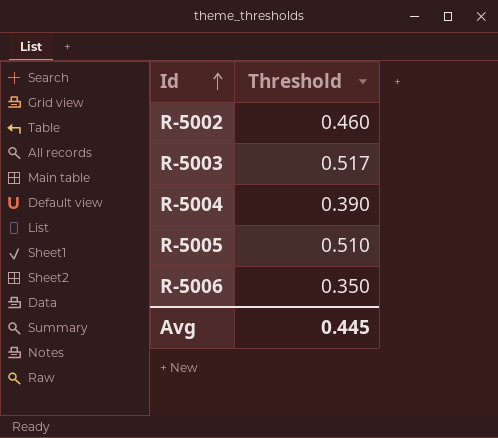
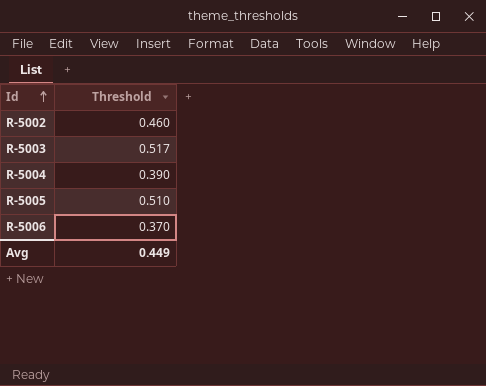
R-5006 | Threshold: 0.350 -> 0.370
Avg | Threshold: 0.445 -> 0.449

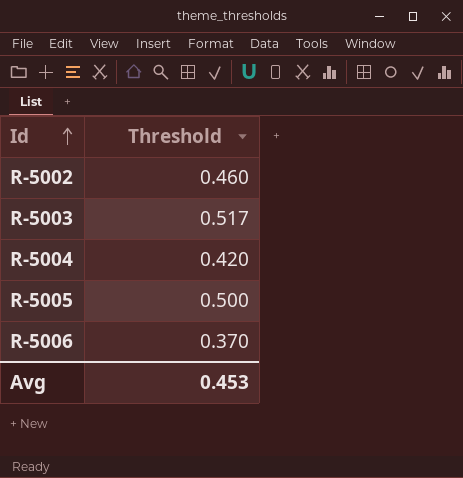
R-5004 | Threshold: 0.390 -> 0.420
R-5005 | Threshold: 0.510 -> 0.500
Avg | Threshold: 0.449 -> 0.453

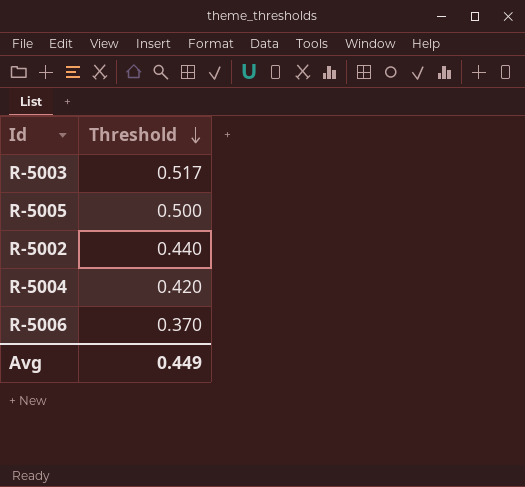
row order: Id ascending -> Threshold descending
R-5002 | Threshold: 0.460 -> 0.440
Avg | Threshold: 0.453 -> 0.449

